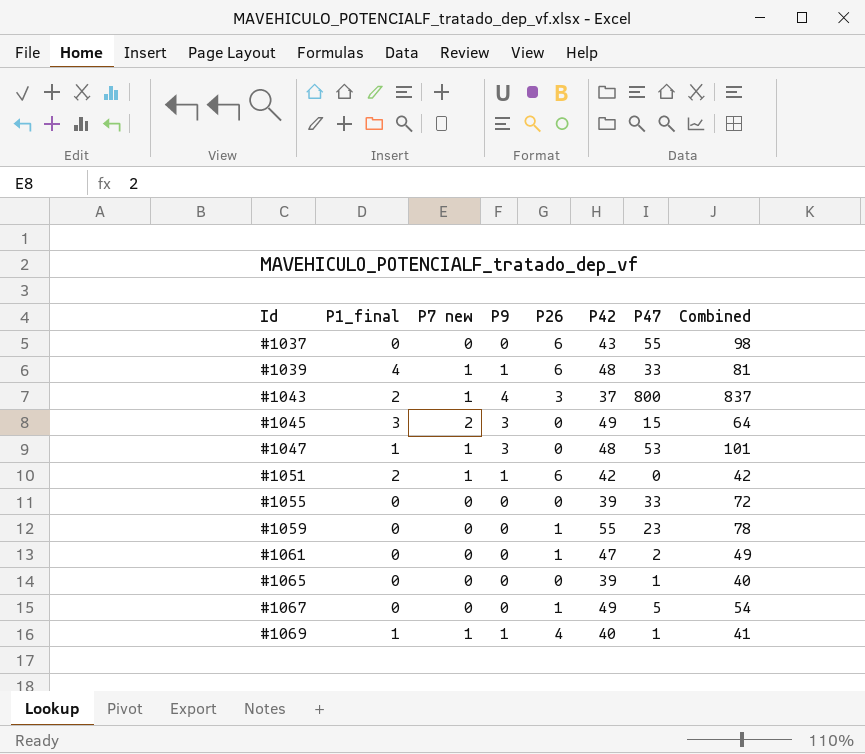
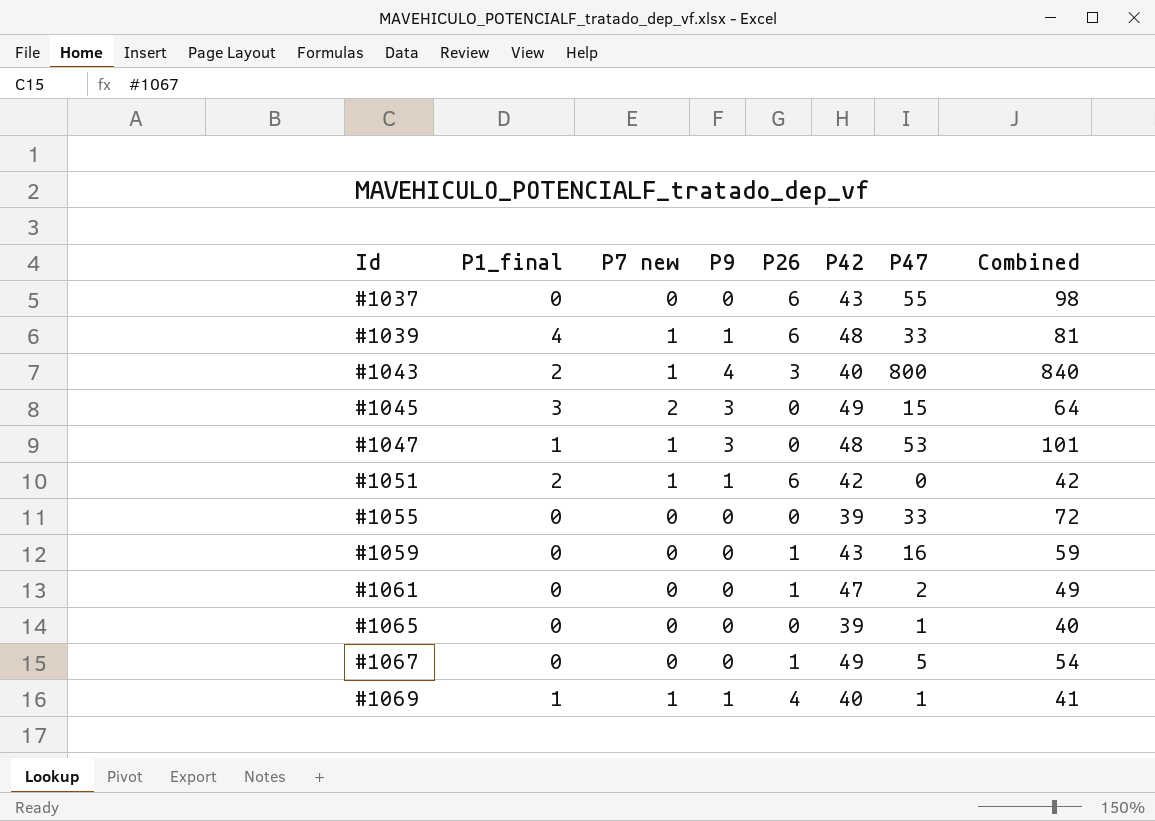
#1043 | P42: 37 -> 40
#1043 | Combined: 837 -> 840
#1059 | P42: 55 -> 43
#1059 | P47: 23 -> 16
#1059 | Combined: 78 -> 59

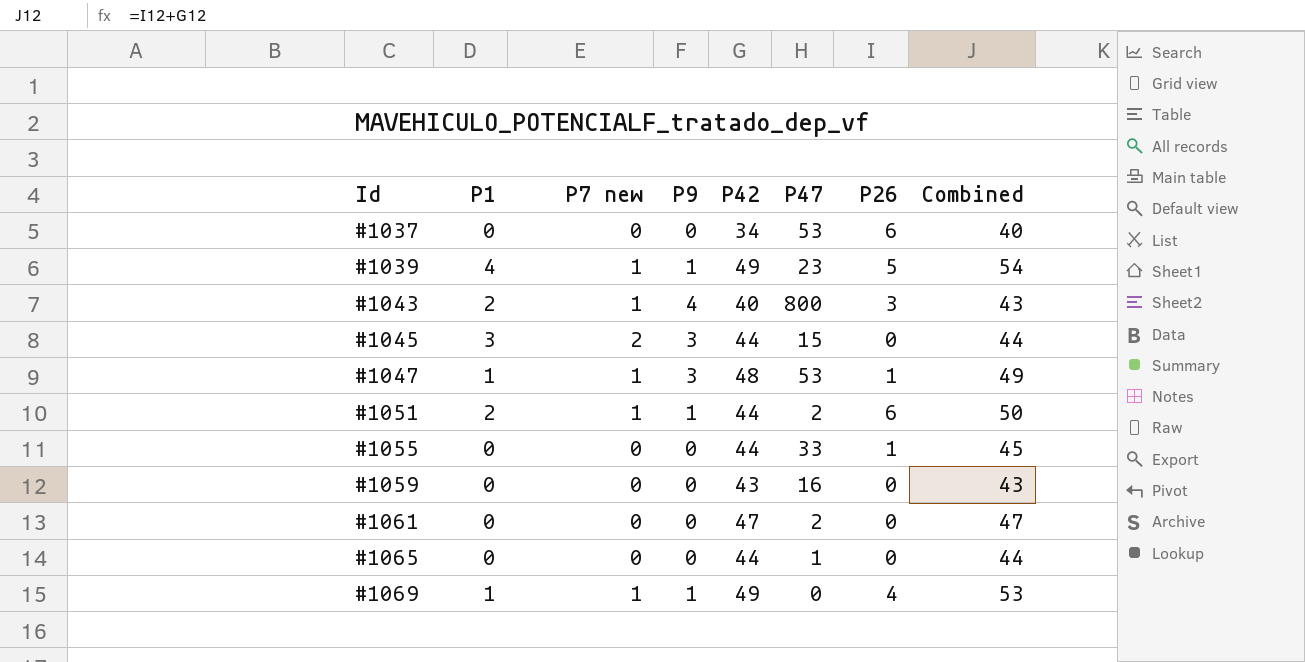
column name: P1_final -> P1
column P26 | position: 5 -> 7
column Combined | formula: [P42] + [P47] -> [P42] + [P26]
row #1067: 0 | 0 | 0 | 1 | 49 | 5 | 54 -> none
#1037 | P42: 43 -> 34
#1037 | P47: 55 -> 53
#1039 | P42: 48 -> 49
#1039 | P47: 33 -> 23
#1039 | P26: 6 -> 5
#1045 | P42: 49 -> 44
#1047 | P26: 0 -> 1
#1051 | P42: 42 -> 44
#1051 | P47: 0 -> 2
#1055 | P42: 39 -> 44
#1055 | P26: 0 -> 1
#1059 | P26: 1 -> 0
#1061 | P26: 1 -> 0
#1065 | P42: 39 -> 44
#1069 | P42: 40 -> 49
#1069 | P47: 1 -> 0

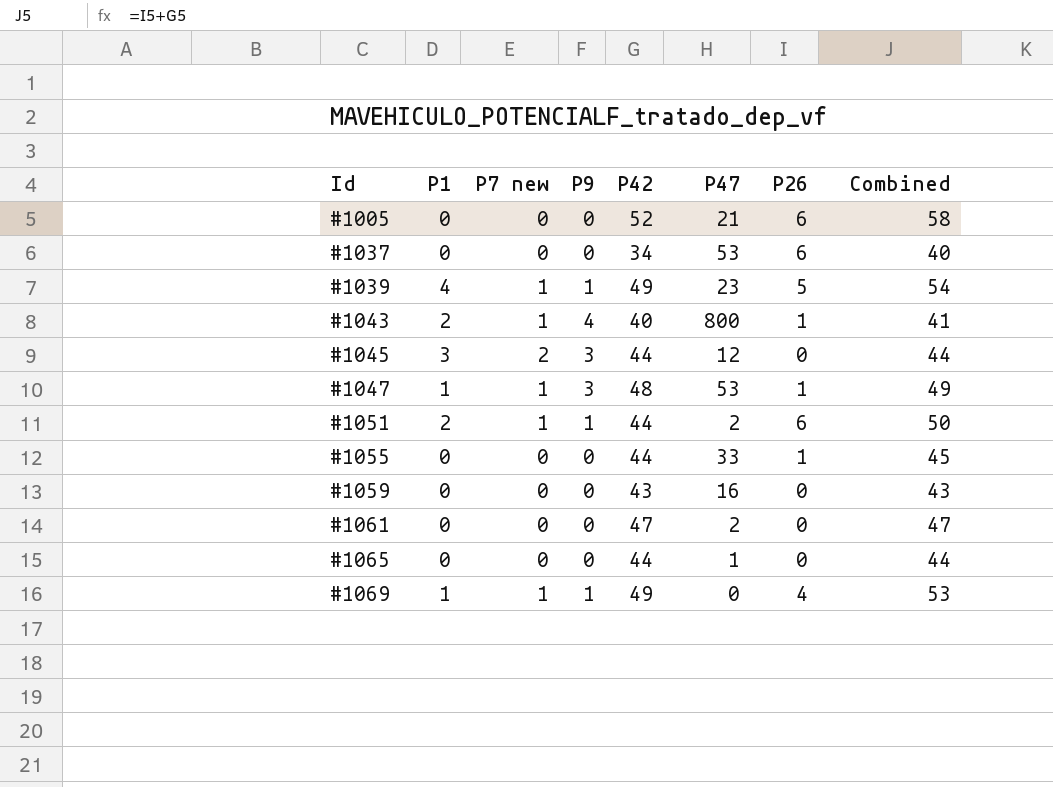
row #1005: none -> 0 | 0 | 0 | 52 | 21 | 6 | 58
#1043 | P26: 3 -> 1
#1043 | Combined: 43 -> 41
#1045 | P47: 15 -> 12

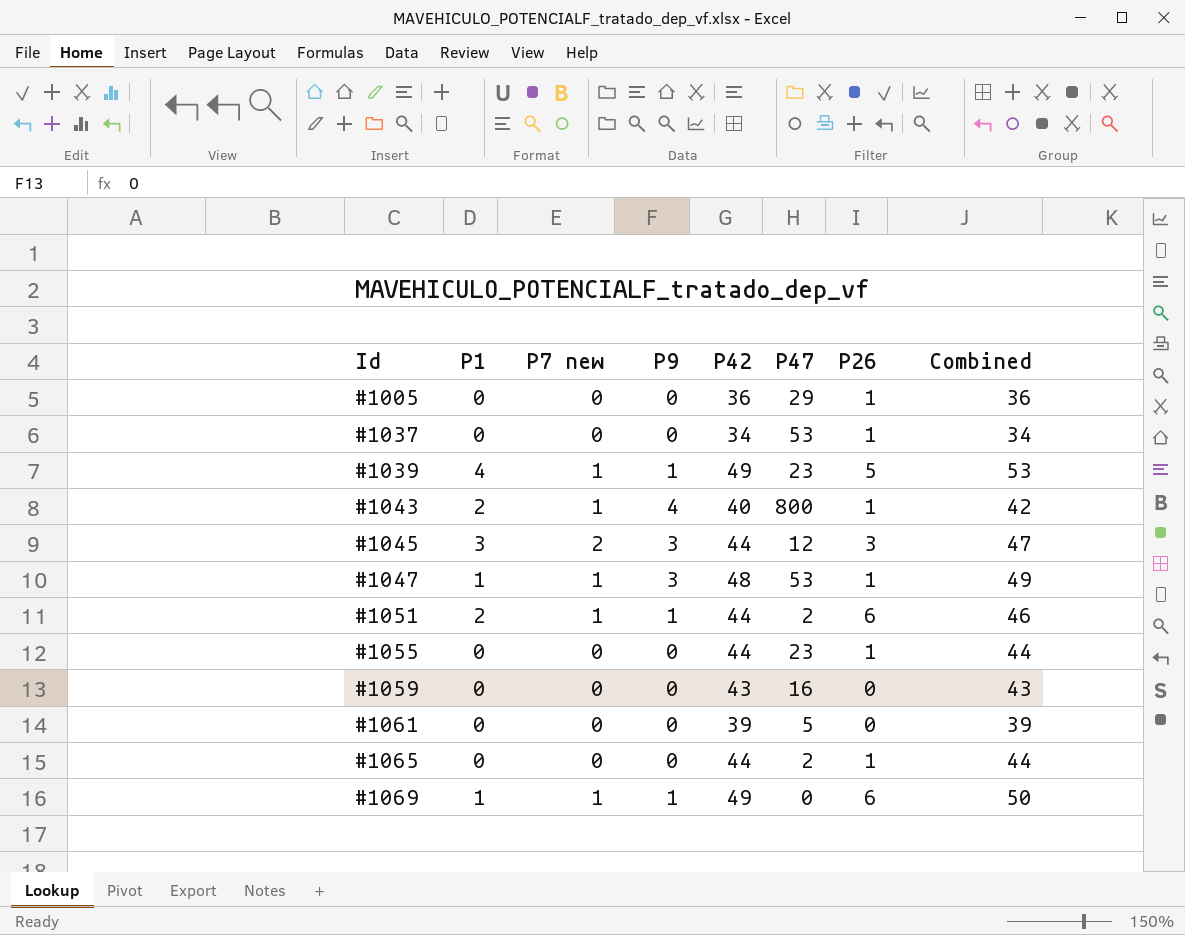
column Combined | formula: [P42] + [P26] -> [P1] + [P42]
#1005 | P42: 52 -> 36
#1005 | P47: 21 -> 29
#1005 | P26: 6 -> 1
#1037 | P26: 6 -> 1
#1045 | P26: 0 -> 3
#1055 | P47: 33 -> 23
#1061 | P42: 47 -> 39
#1061 | P47: 2 -> 5
#1065 | P47: 1 -> 2
#1065 | P26: 0 -> 1
#1069 | P26: 4 -> 6

